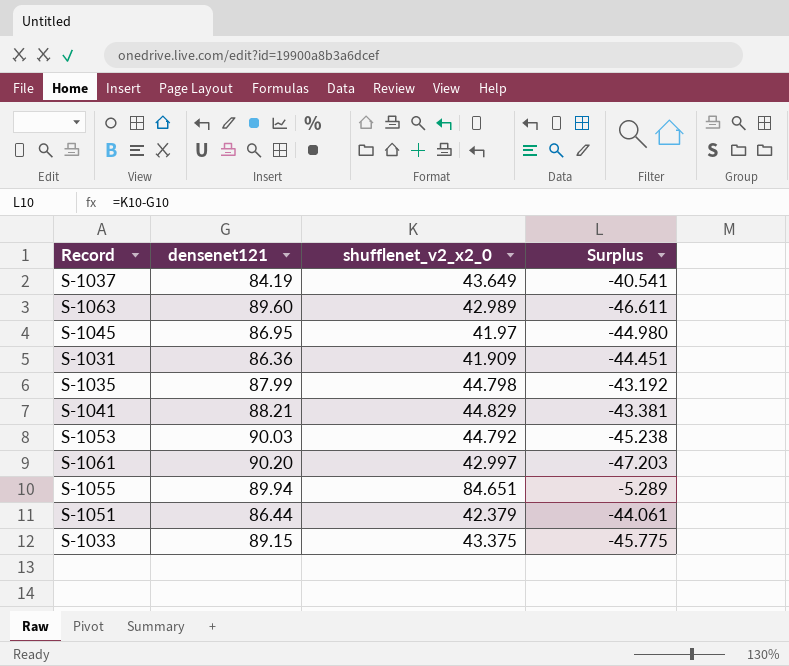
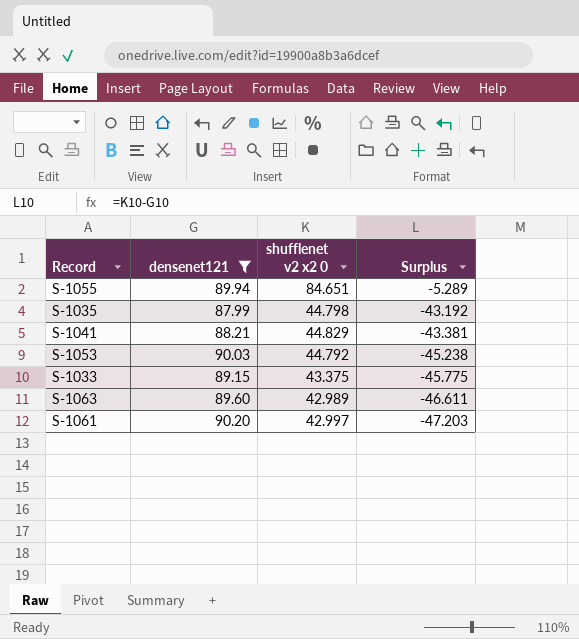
filter: none -> densenet121 >= 87.99
row order: none -> Surplus descending
column name: shufflenet_v2_x2_0 -> shufflenet v2 x2 0

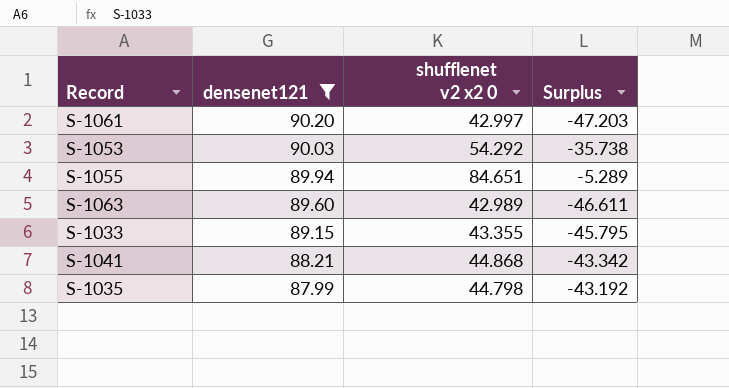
row order: Surplus descending -> densenet121 descending
S-1053 | shufflenet v2 x2 0: 44.792 -> 54.292
S-1053 | Surplus: -45.238 -> -35.738
S-1033 | shufflenet v2 x2 0: 43.375 -> 43.355
S-1033 | Surplus: -45.775 -> -45.795
S-1041 | shufflenet v2 x2 0: 44.829 -> 44.868
S-1041 | Surplus: -43.381 -> -43.342

